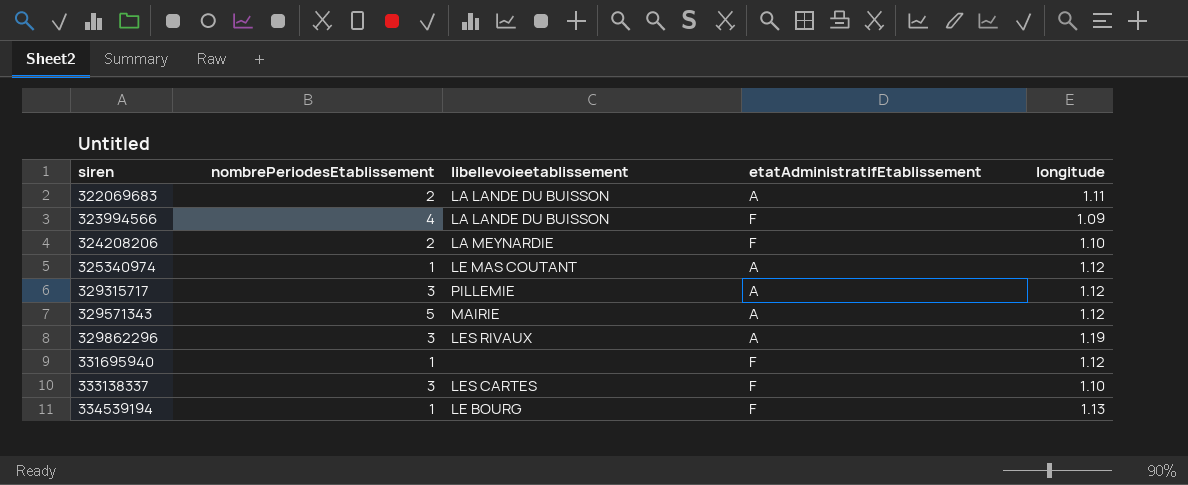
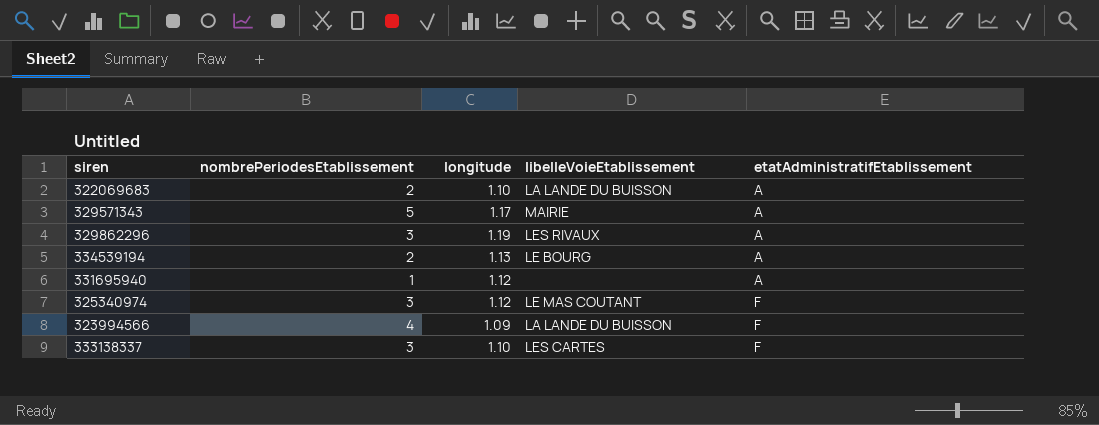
row order: siren ascending -> etatAdministratifEtablissement ascending
column longitude | position: 5 -> 3
column name: libellevoieetablissement -> libelleVoieEtablissement
row 324208206: 2 | LA MEYNARDIE | F | 1.10 -> none
row 329315717: 3 | PILLEMIE | A | 1.12 -> none
322069683 | longitude: 1.11 -> 1.10
329571343 | longitude: 1.12 -> 1.17
334539194 | nombrePeriodesEtablissement: 1 -> 2
334539194 | etatAdministratifEtablissement: F -> A
331695940 | etatAdministratifEtablissement: F -> A
325340974 | nombrePeriodesEtablissement: 1 -> 3
325340974 | etatAdministratifEtablissement: A -> F

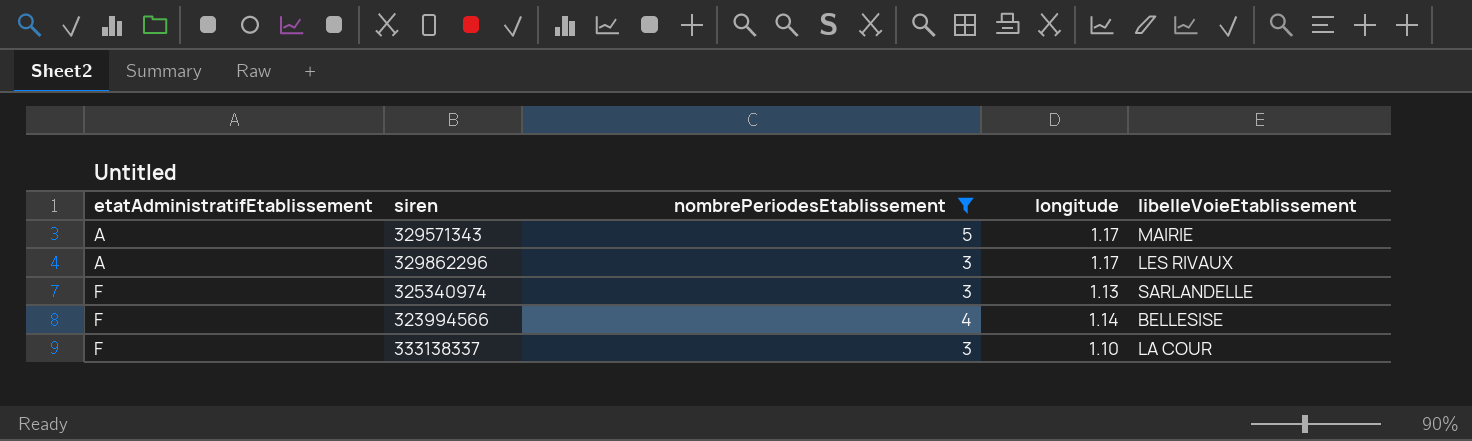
filter: none -> nombrePeriodesEtablissement >= 3
column etatAdministratifEtablissement | position: 5 -> 1
329862296 | longitude: 1.19 -> 1.17
325340974 | longitude: 1.12 -> 1.13
325340974 | libelleVoieEtablissement: LE MAS COUTANT -> SARLANDELLE
323994566 | longitude: 1.09 -> 1.14
323994566 | libelleVoieEtablissement: LA LANDE DU BUISSON -> BELLESISE
333138337 | libelleVoieEtablissement: LES CARTES -> LA COUR

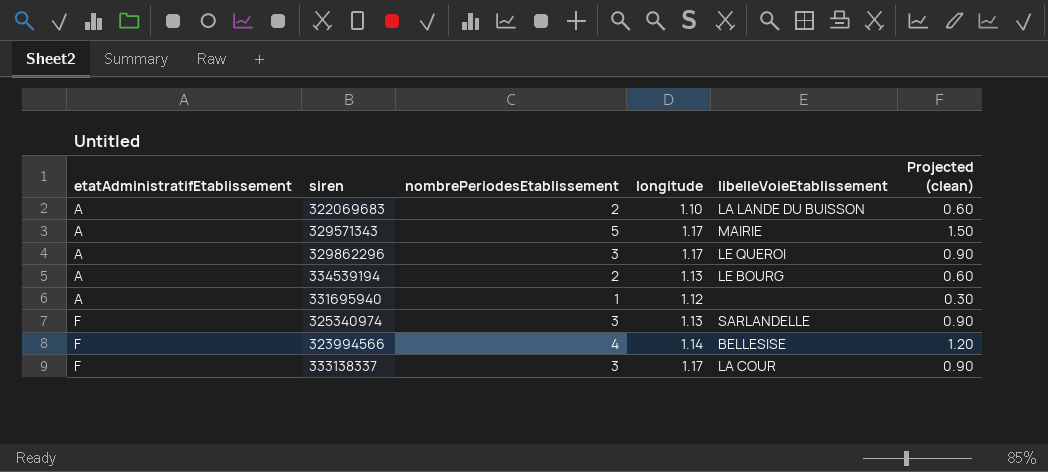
filter: nombrePeriodesEtablissement >= 3 -> none
column Projected (clean) | formula: none -> [nombrePeriodesEtablissement] * 0.3
329862296 | libelleVoieEtablissement: LES RIVAUX -> LE QUEROI
333138337 | longitude: 1.10 -> 1.17

